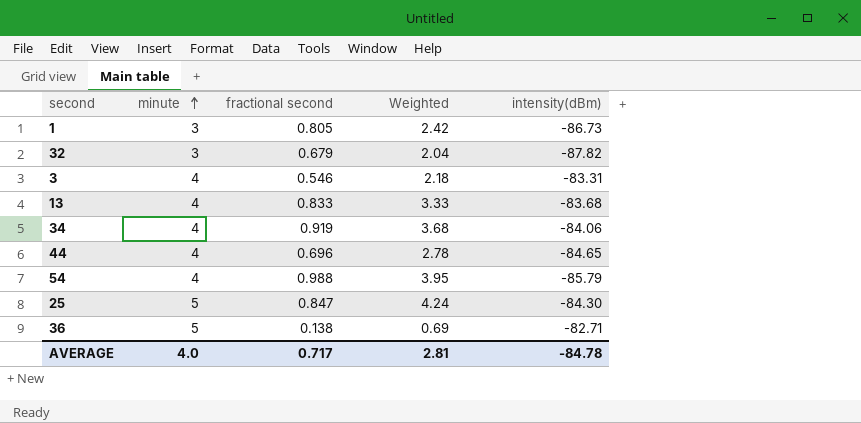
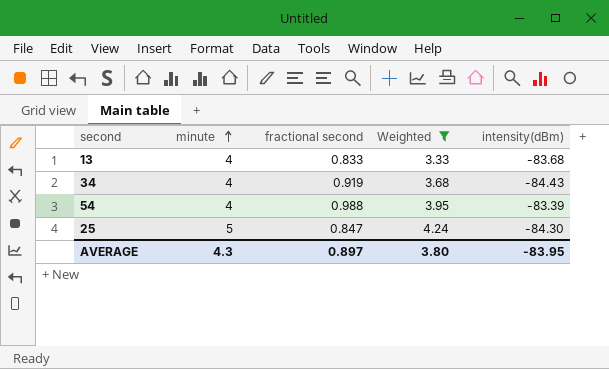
filter: none -> Weighted >= 3.33
34 | intensity(dBm): -84.06 -> -84.43
54 | intensity(dBm): -85.79 -> -83.39
AVERAGE | minute: 4.0 -> 4.3
AVERAGE | fractional second: 0.717 -> 0.897
AVERAGE | Weighted: 2.81 -> 3.80
AVERAGE | intensity(dBm): -84.78 -> -83.95

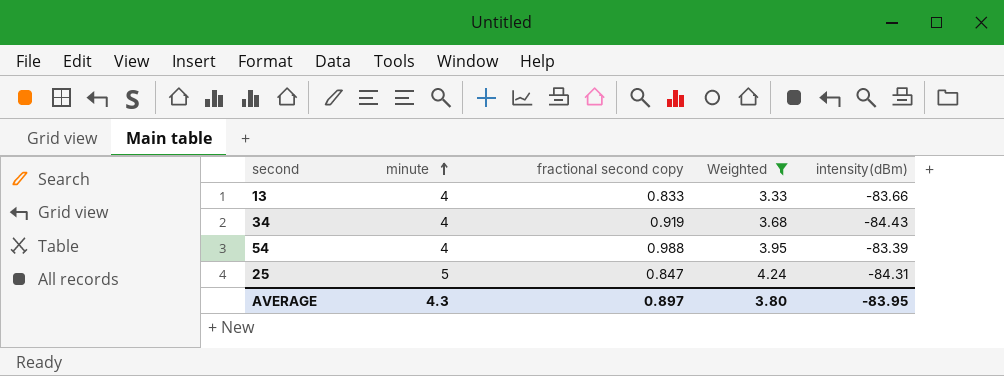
column name: fractional second -> fractional second copy
13 | intensity(dBm): -83.68 -> -83.66
25 | intensity(dBm): -84.30 -> -84.31

